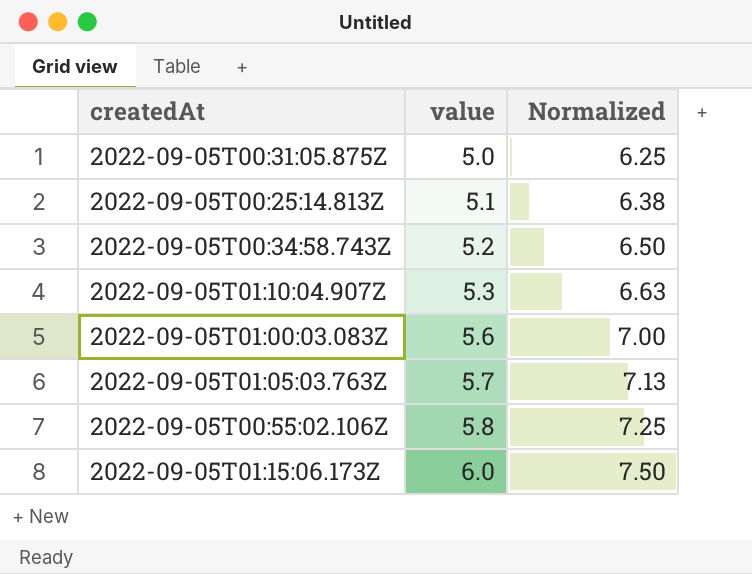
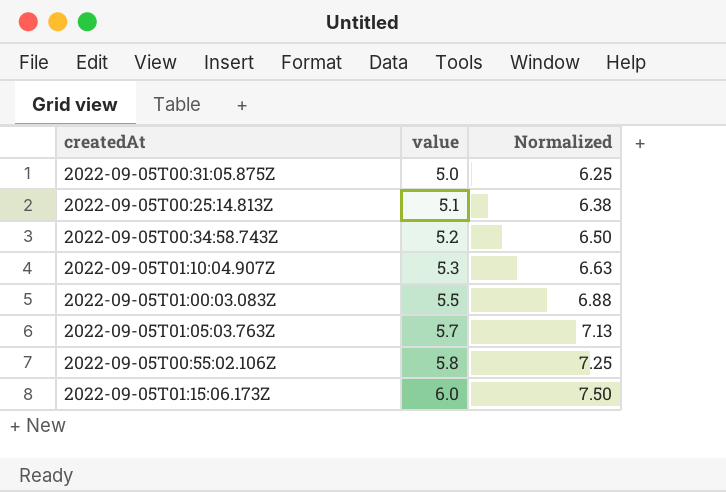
2022-09-05T01:00:03.083Z | value: 5.6 -> 5.5
2022-09-05T01:00:03.083Z | Normalized: 7.00 -> 6.88

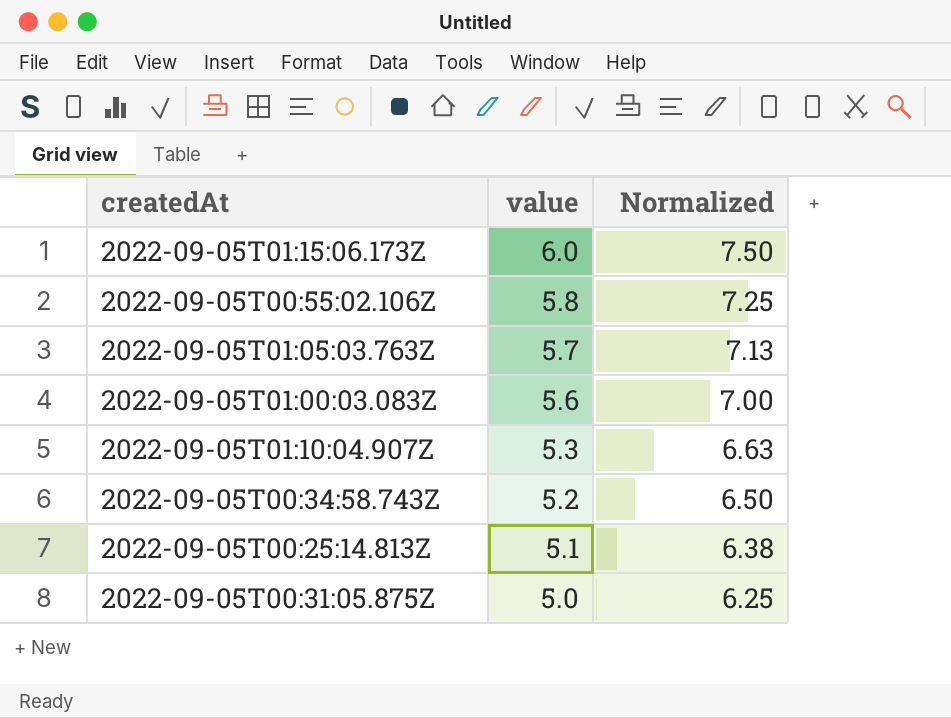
row order: value ascending -> value descending
2022-09-05T01:00:03.083Z | value: 5.5 -> 5.6
2022-09-05T01:00:03.083Z | Normalized: 6.88 -> 7.00

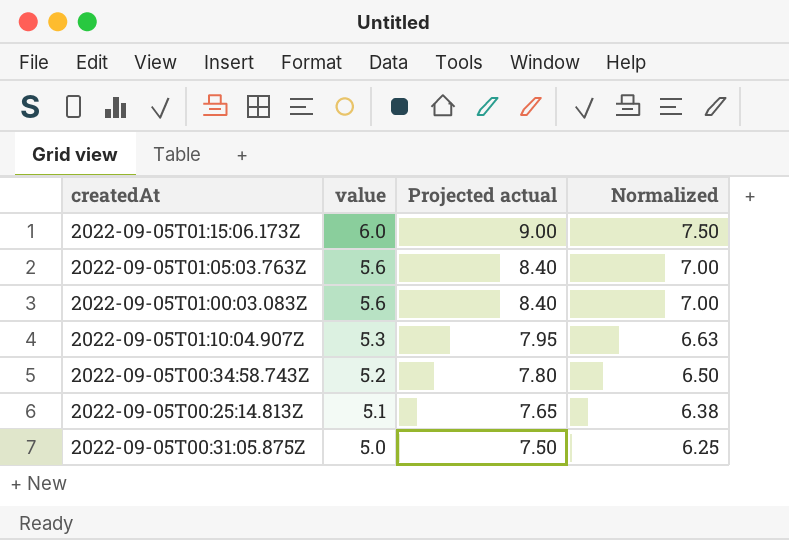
column Projected actual | formula: none -> [value] * 1.5
row 2022-09-05T00:55:02.106Z: 5.8 | 7.25 -> none
2022-09-05T01:05:03.763Z | value: 5.7 -> 5.6
2022-09-05T01:05:03.763Z | Normalized: 7.13 -> 7.00

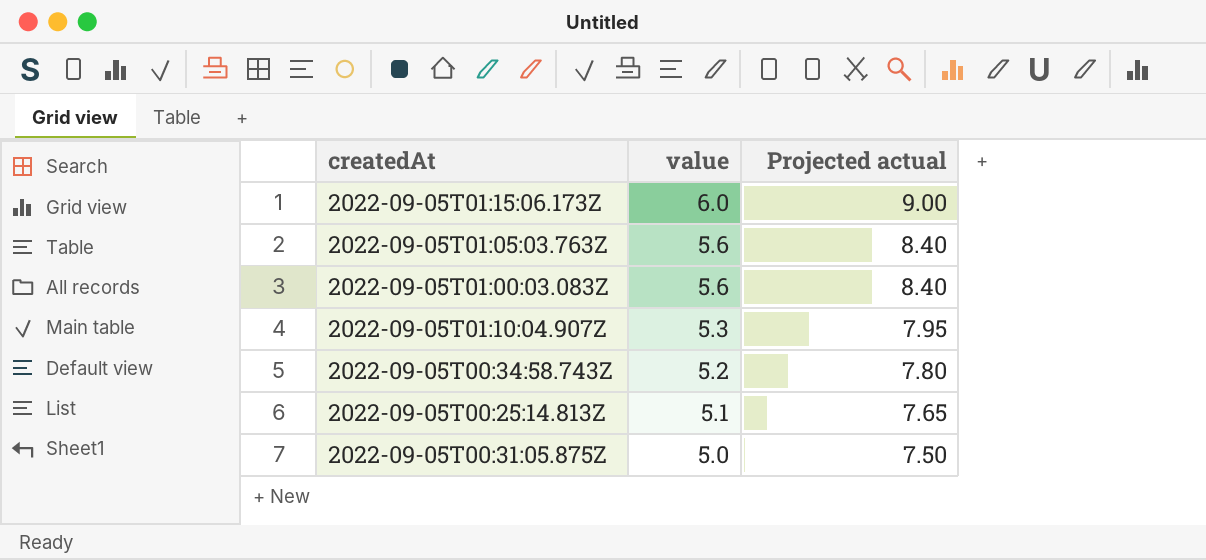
column Normalized | formula: [value] * 1.25 -> none

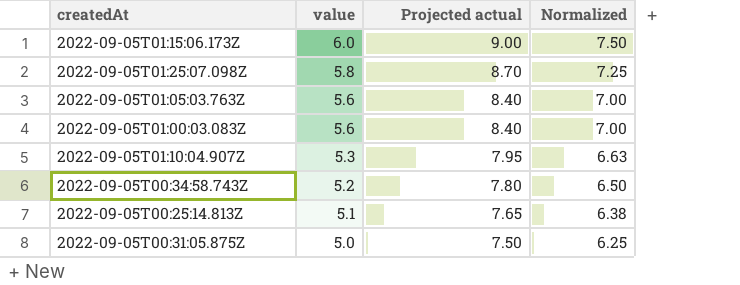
column Normalized | formula: none -> [value] * 1.25
row 2022-09-05T01:25:07.098Z: none -> 5.8 | 8.70 | 7.25

